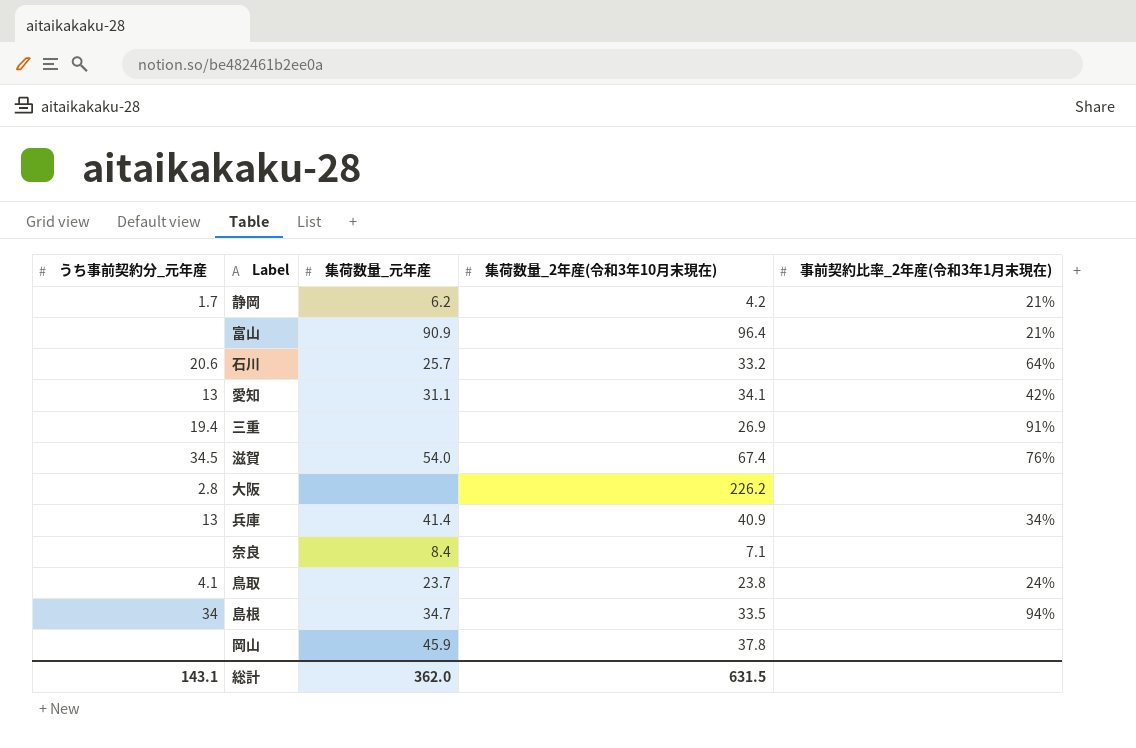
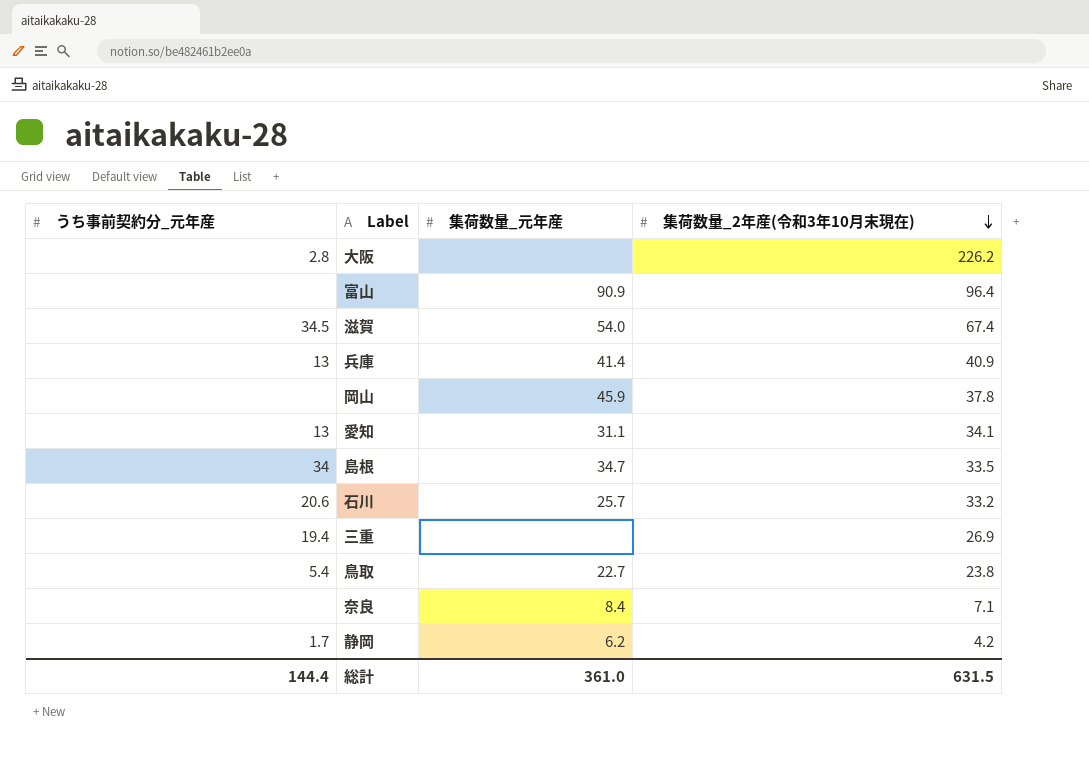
row order: none -> 集荷数量_2年産(令和3年10月末現在) descending
column 事前契約比率_2年産(令和3年1月末現在) | position: 5 -> none
鳥取 | うち事前契約分_元年産: 4.1 -> 5.4
鳥取 | 集荷数量_元年産: 23.7 -> 22.7
総計 | うち事前契約分_元年産: 143.1 -> 144.4
総計 | 集荷数量_元年産: 362.0 -> 361.0

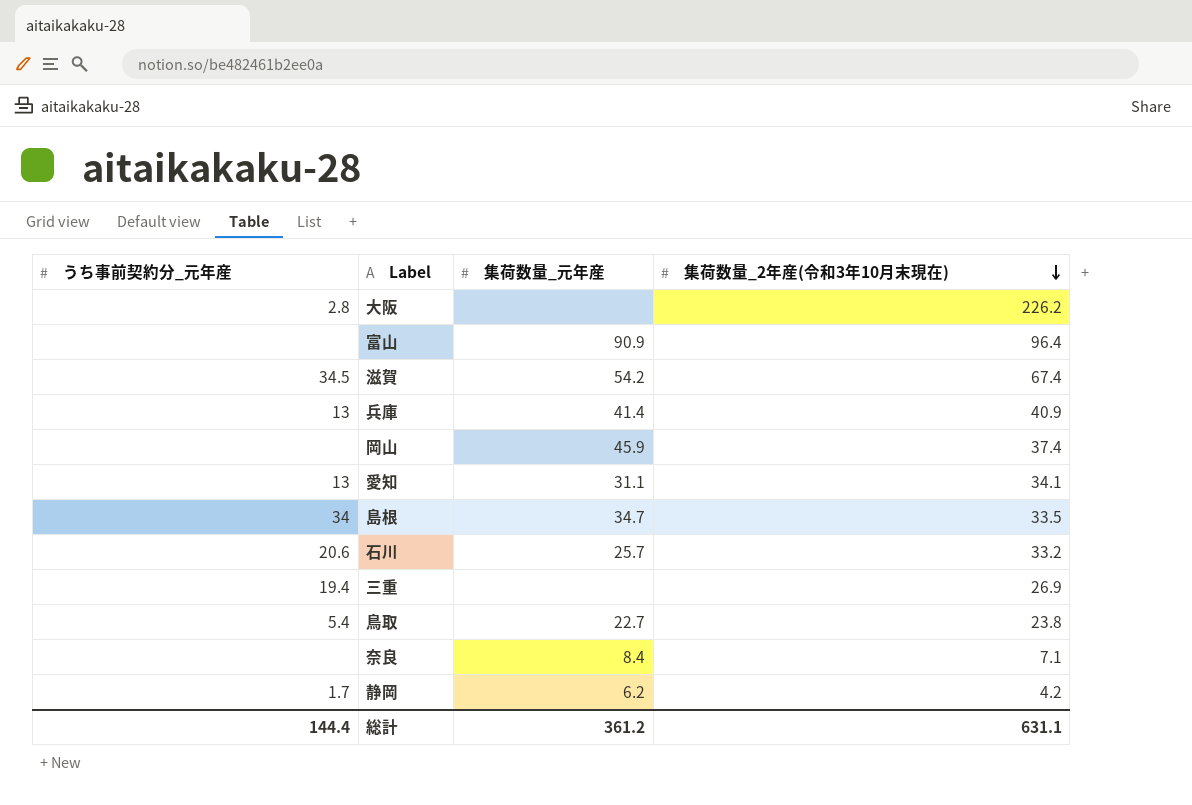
滋賀 | 集荷数量_元年産: 54.0 -> 54.2
岡山 | 集荷数量_2年産(令和3年10月末現在): 37.8 -> 37.4
総計 | 集荷数量_元年産: 361.0 -> 361.2
総計 | 集荷数量_2年産(令和3年10月末現在): 631.5 -> 631.1

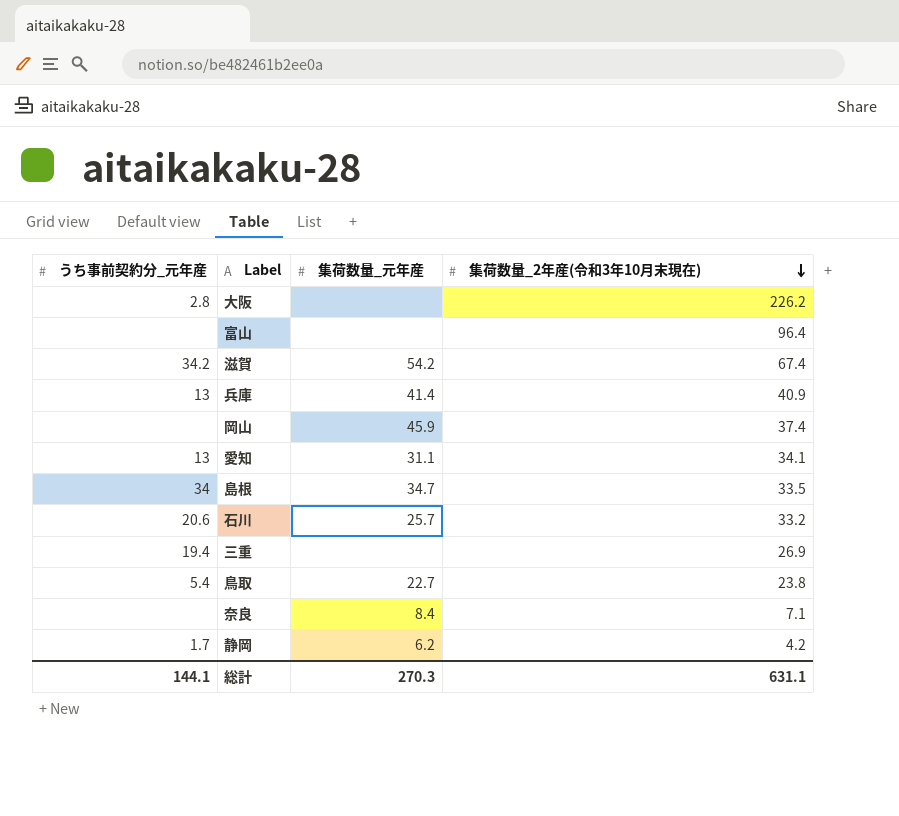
富山 | 集荷数量_元年産: 90.9 -> none
滋賀 | うち事前契約分_元年産: 34.5 -> 34.2
総計 | うち事前契約分_元年産: 144.4 -> 144.1
総計 | 集荷数量_元年産: 361.2 -> 270.3

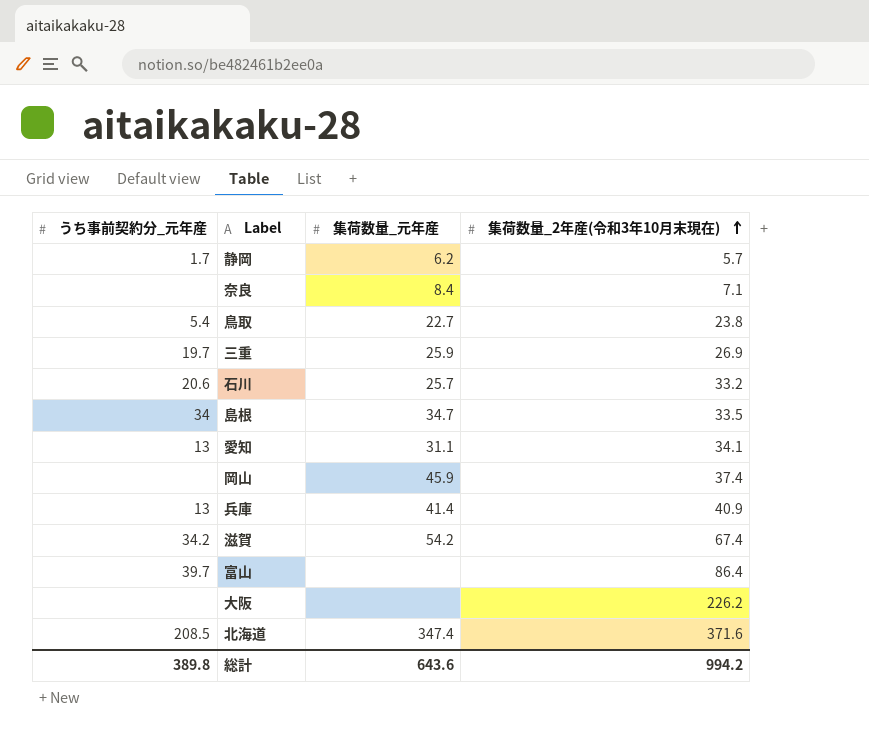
row order: 集荷数量_2年産(令和3年10月末現在) descending -> 集荷数量_2年産(令和3年10月末現在) ascending
静岡 | 集荷数量_2年産(令和3年10月末現在): 4.2 -> 5.7
三重 | うち事前契約分_元年産: 19.4 -> 19.7
三重 | 集荷数量_元年産: none -> 25.9
富山 | うち事前契約分_元年産: none -> 39.7
富山 | 集荷数量_2年産(令和3年10月末現在): 96.4 -> 86.4
大阪 | うち事前契約分_元年産: 2.8 -> none
row 北海道: none -> 208.5 | 347.4 | 371.6
総計 | うち事前契約分_元年産: 144.1 -> 389.8
総計 | 集荷数量_元年産: 270.3 -> 643.6
総計 | 集荷数量_2年産(令和3年10月末現在): 631.1 -> 994.2

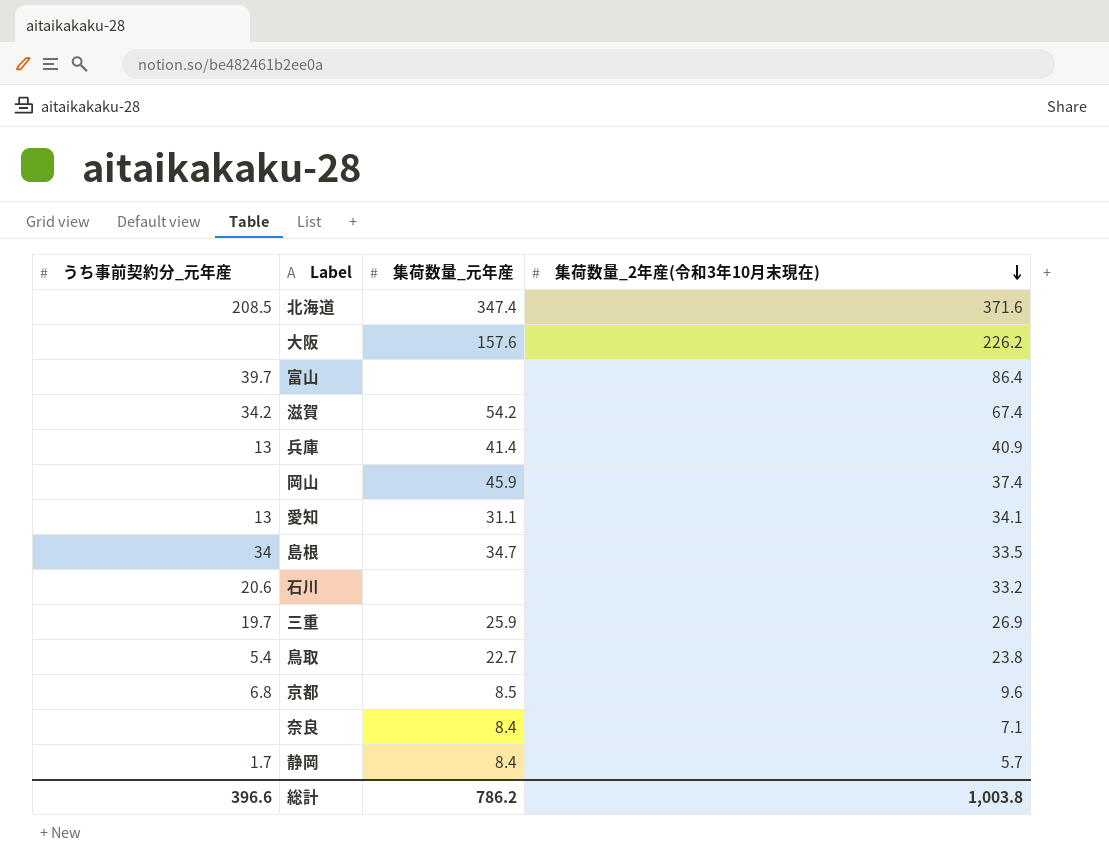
row order: 集荷数量_2年産(令和3年10月末現在) ascending -> 集荷数量_2年産(令和3年10月末現在) descending
大阪 | 集荷数量_元年産: none -> 157.6
石川 | 集荷数量_元年産: 25.7 -> none
row 京都: none -> 6.8 | 8.5 | 9.6
静岡 | 集荷数量_元年産: 6.2 -> 8.4
総計 | うち事前契約分_元年産: 389.8 -> 396.6
総計 | 集荷数量_元年産: 643.6 -> 786.2
総計 | 集荷数量_2年産(令和3年10月末現在): 994.2 -> 1,003.8

